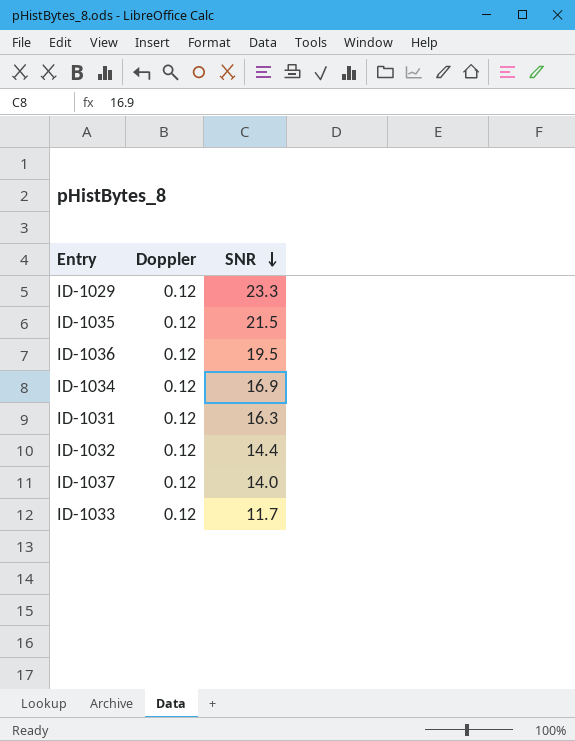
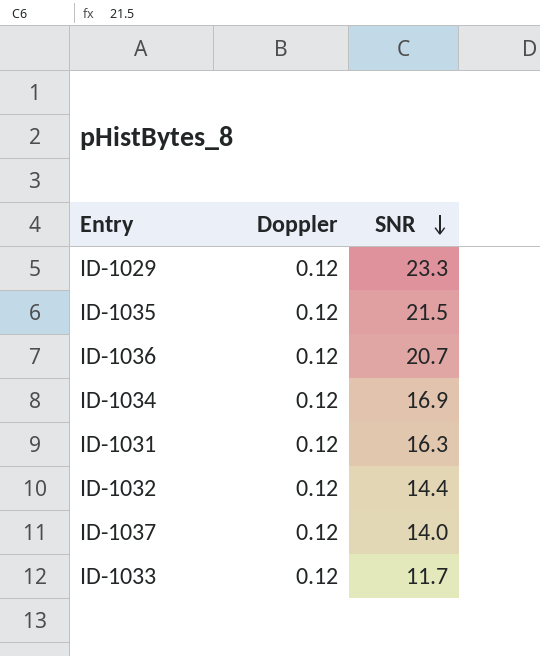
ID-1036 | SNR: 19.5 -> 20.7

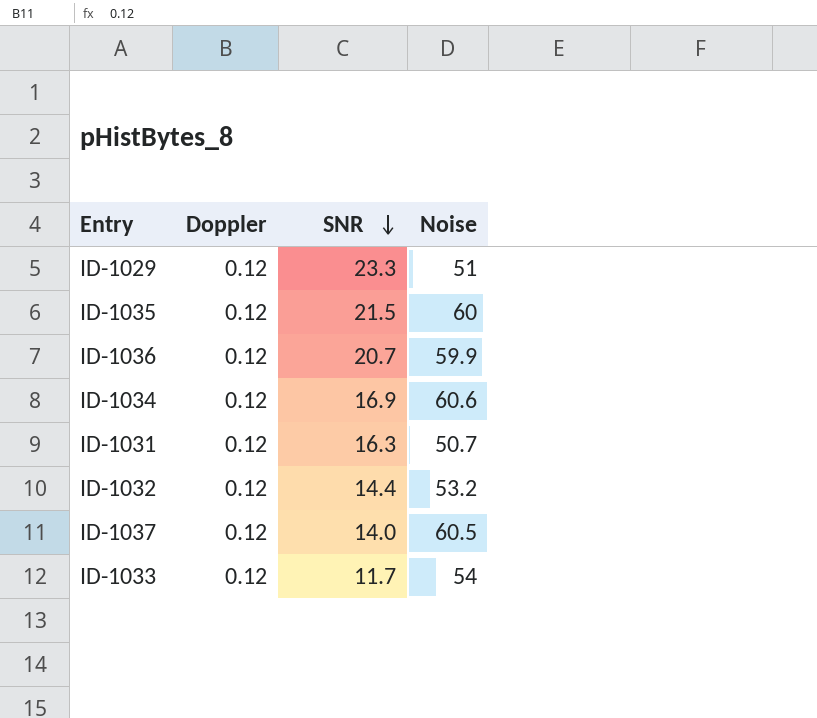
column Noise | position: none -> 4

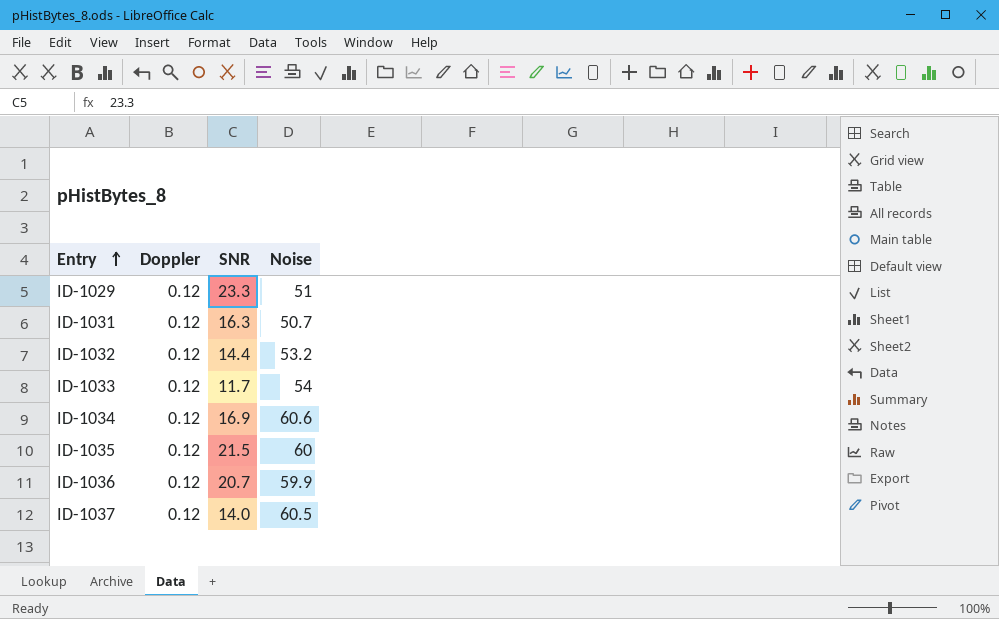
row order: SNR descending -> Entry ascending

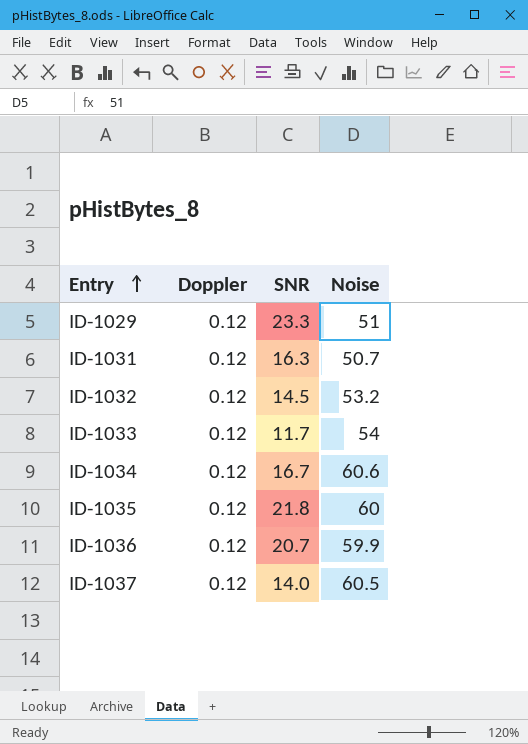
ID-1032 | SNR: 14.4 -> 14.5
ID-1034 | SNR: 16.9 -> 16.7
ID-1035 | SNR: 21.5 -> 21.8

